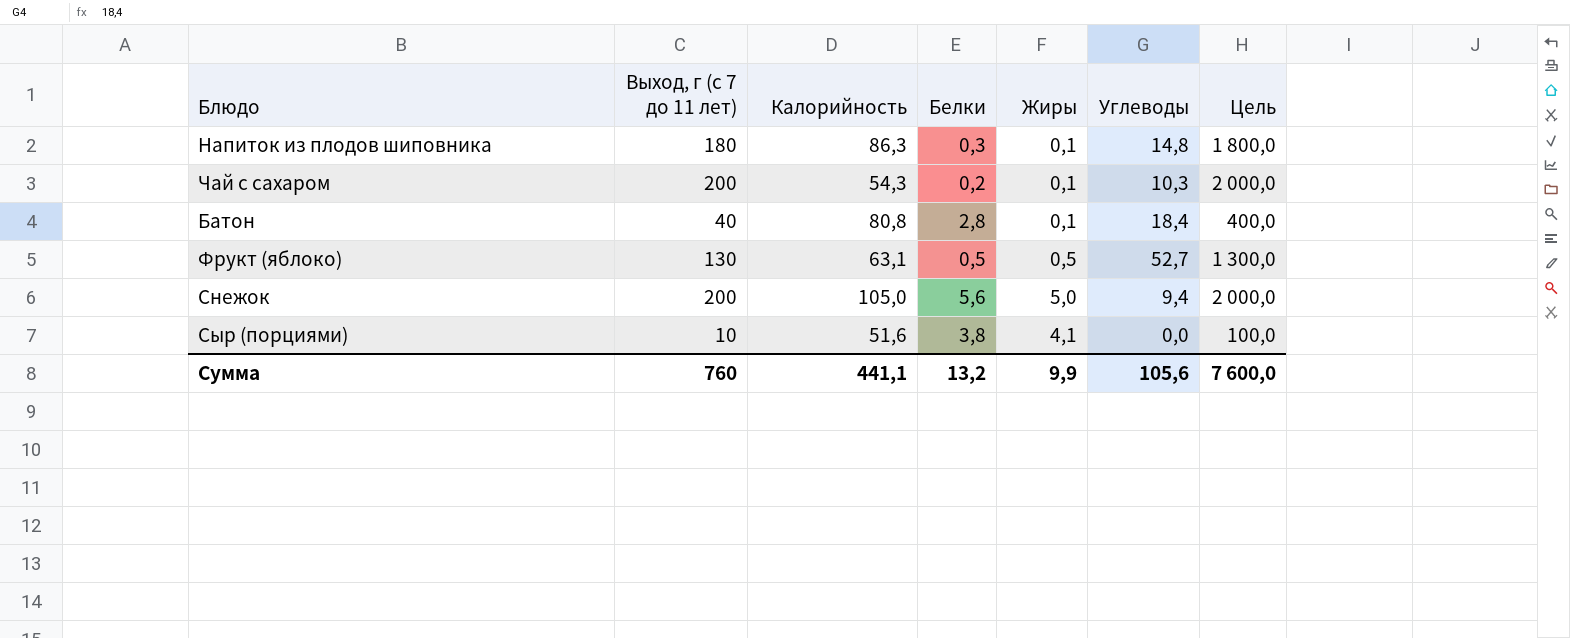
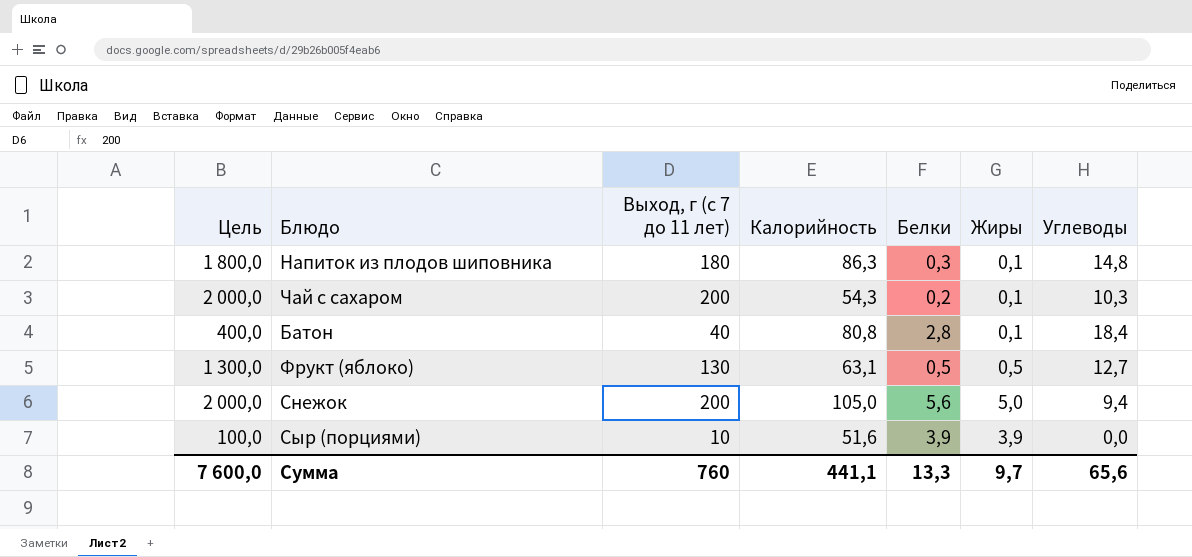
column Цель | position: 7 -> 1
Фрукт (яблоко) | Углеводы: 52,7 -> 12,7
Сыр (порциями) | Белки: 3,8 -> 3,9
Сыр (порциями) | Жиры: 4,1 -> 3,9
Сумма | Белки: 13,2 -> 13,3
Сумма | Жиры: 9,9 -> 9,7
Сумма | Углеводы: 105,6 -> 65,6

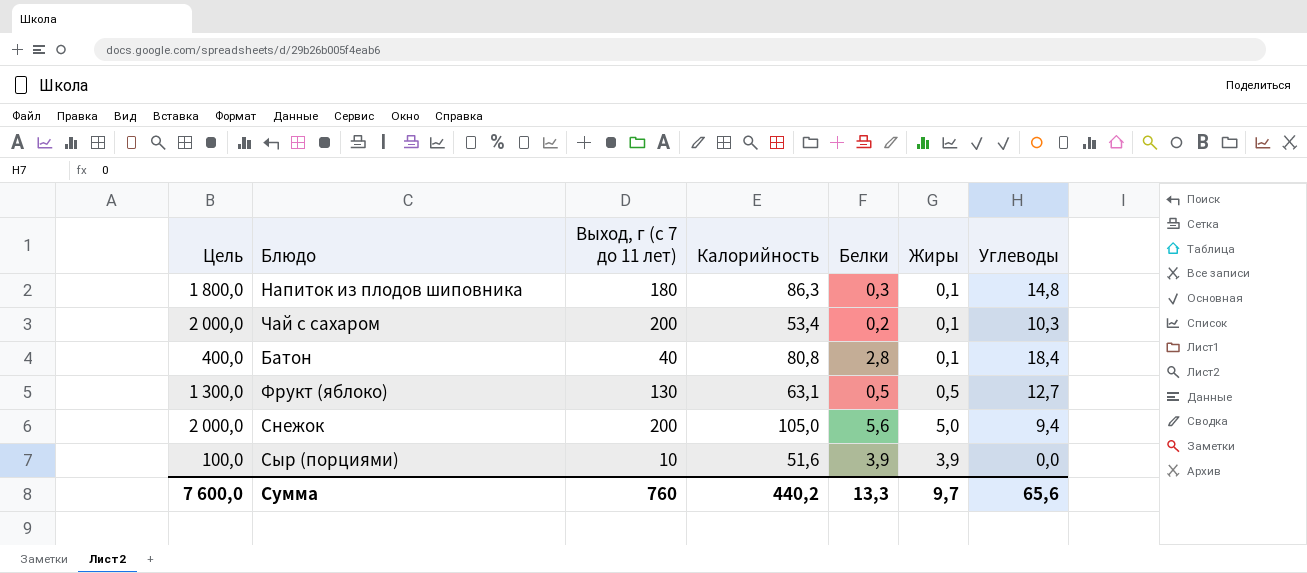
Чай с сахаром | Калорийность: 54,3 -> 53,4
Сумма | Калорийность: 441,1 -> 440,2

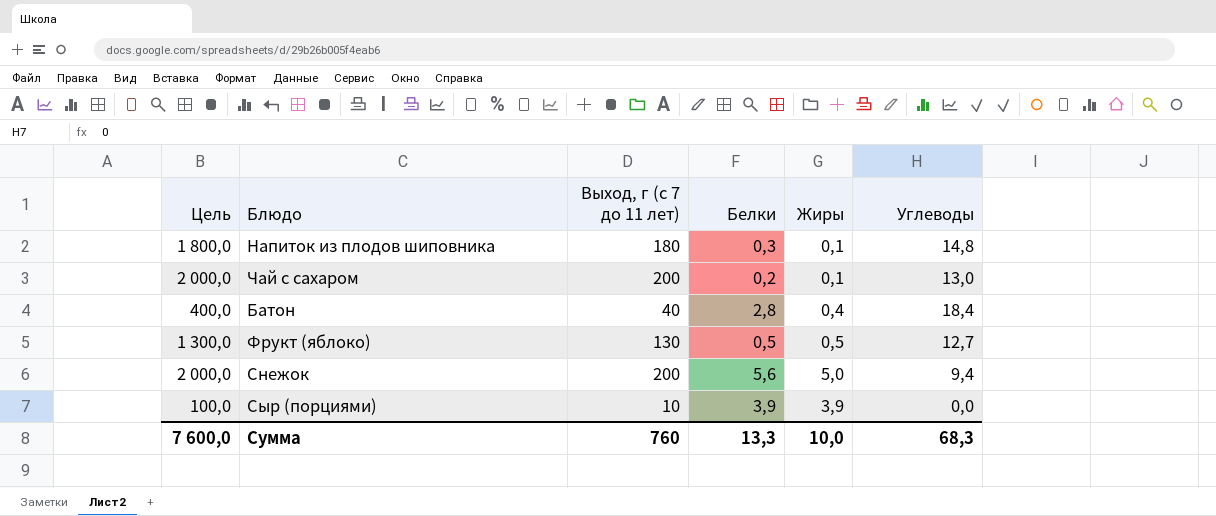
column Калорийность | position: 4 -> none
Чай с сахаром | Углеводы: 10,3 -> 13,0
Батон | Жиры: 0,1 -> 0,4
Сумма | Жиры: 9,7 -> 10,0
Сумма | Углеводы: 65,6 -> 68,3

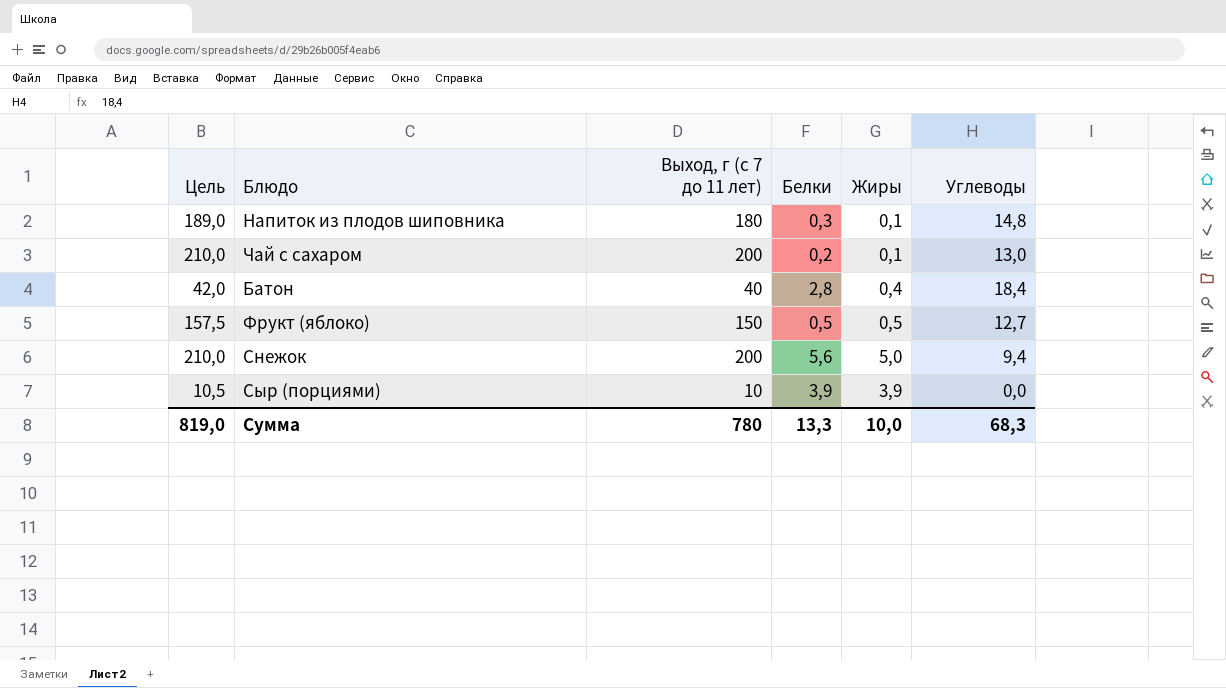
column Цель | formula: [Выход, г (с 7 до 11 лет)] * 10 -> [Выход, г (с 7 до 11 лет)] * 1,05
Фрукт (яблоко) | Выход, г (с 7 до 11 лет): 130 -> 150
Сумма | Цель: 7 600,0 -> 819,0
Сумма | Выход, г (с 7 до 11 лет): 760 -> 780

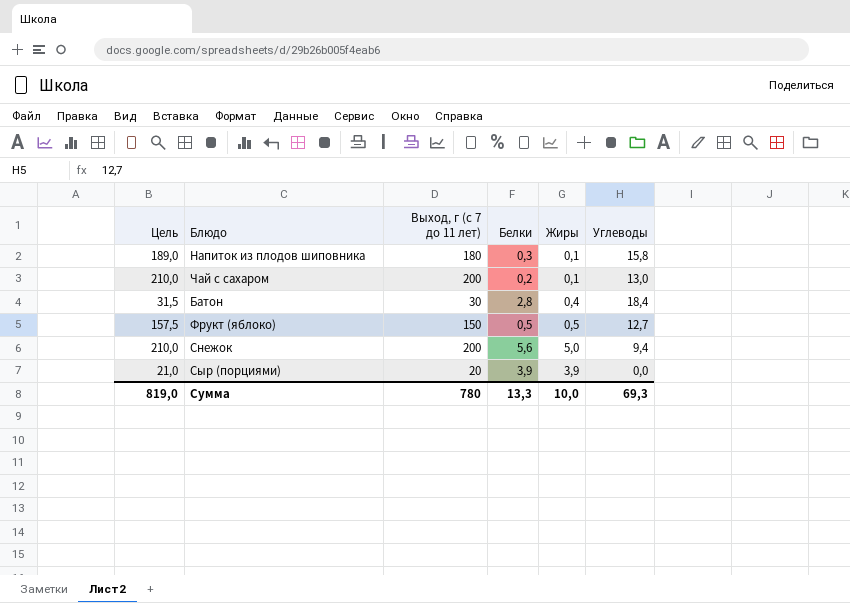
Напиток из плодов шиповника | Углеводы: 14,8 -> 15,8
Батон | Цель: 42,0 -> 31,5
Батон | Выход, г (с 7 до 11 лет): 40 -> 30
Сыр (порциями) | Цель: 10,5 -> 21,0
Сыр (порциями) | Выход, г (с 7 до 11 лет): 10 -> 20
Сумма | Углеводы: 68,3 -> 69,3

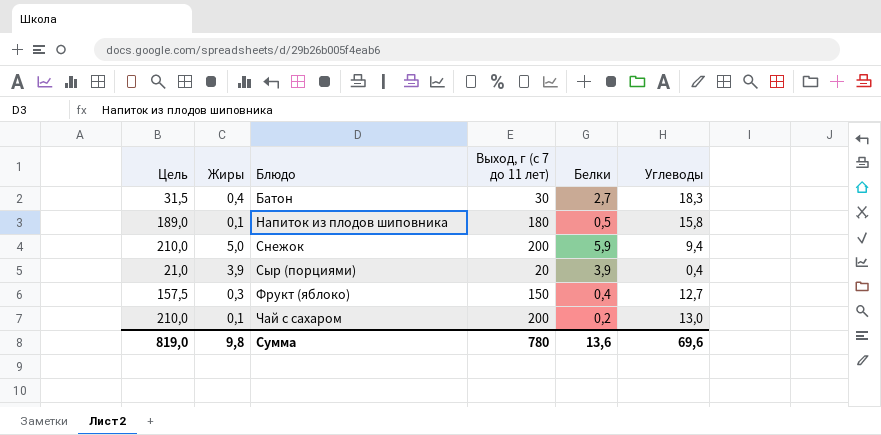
row order: none -> Блюдо ascending
column Жиры | position: 5 -> 2
Батон | Белки: 2,8 -> 2,7
Батон | Углеводы: 18,4 -> 18,3
Напиток из плодов шиповника | Белки: 0,3 -> 0,5
Снежок | Белки: 5,6 -> 5,9
Сыр (порциями) | Углеводы: 0,0 -> 0,4
Фрукт (яблоко) | Жиры: 0,5 -> 0,3
Фрукт (яблоко) | Белки: 0,5 -> 0,4
Сумма | Жиры: 10,0 -> 9,8
Сумма | Белки: 13,3 -> 13,6
Сумма | Углеводы: 69,3 -> 69,6

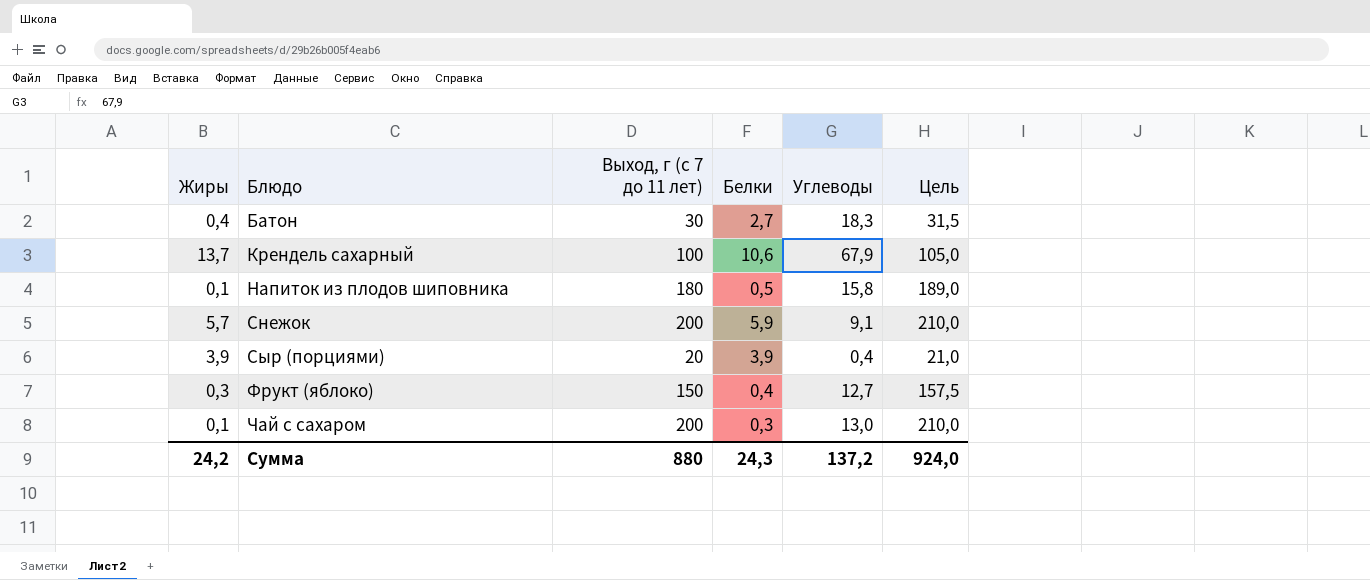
column Цель | position: 1 -> 6
row Крендель сахарный: none -> 13,7 | 100 | 10,6 | 67,9 | 105,0
Снежок | Жиры: 5,0 -> 5,7
Снежок | Углеводы: 9,4 -> 9,1
Чай с сахаром | Белки: 0,2 -> 0,3
Сумма | Жиры: 9,8 -> 24,2
Сумма | Выход, г (с 7 до 11 лет): 780 -> 880
Сумма | Белки: 13,6 -> 24,3
Сумма | Углеводы: 69,6 -> 137,2
Сумма | Цель: 819,0 -> 924,0

